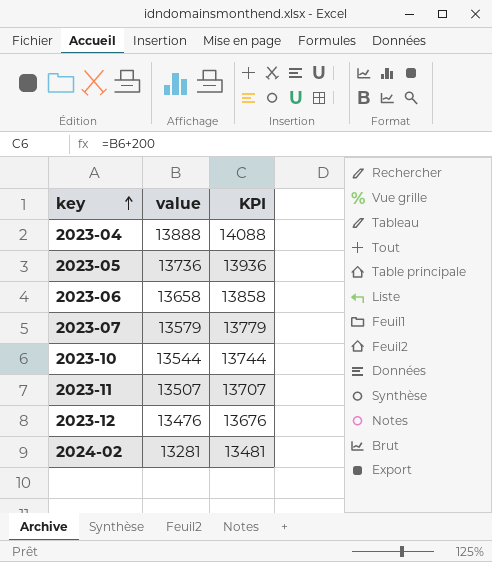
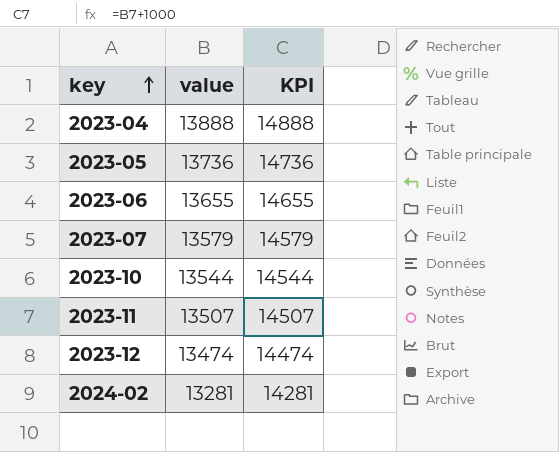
column KPI | formula: [value] + 200 -> [value] + 1000
2023-06 | value: 13658 -> 13655
2023-12 | value: 13476 -> 13474

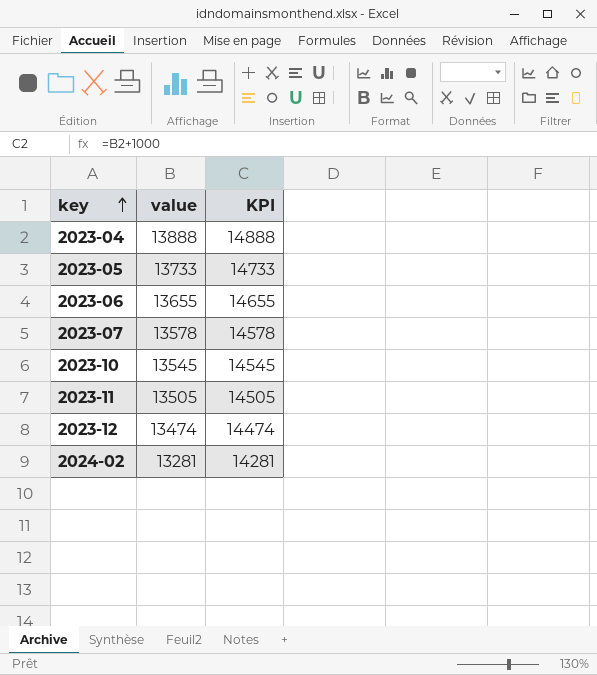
2023-05 | value: 13736 -> 13733
2023-05 | KPI: 14736 -> 14733
2023-07 | value: 13579 -> 13578
2023-07 | KPI: 14579 -> 14578
2023-10 | value: 13544 -> 13545
2023-10 | KPI: 14544 -> 14545
2023-11 | value: 13507 -> 13505
2023-11 | KPI: 14507 -> 14505

